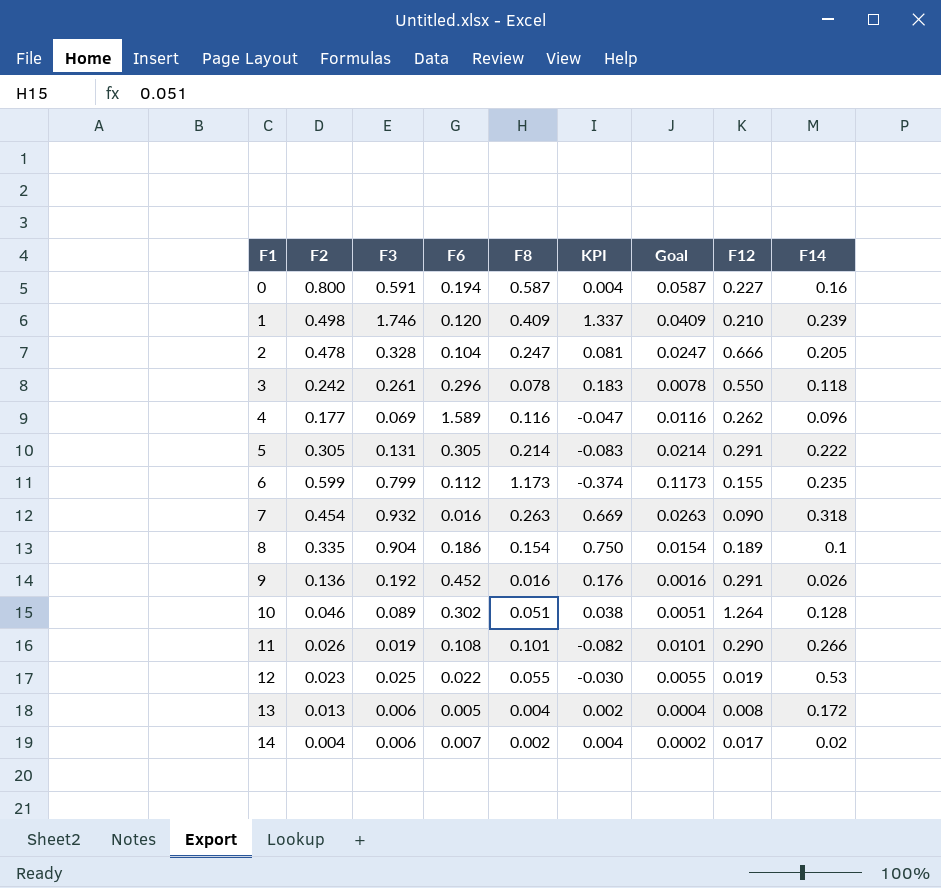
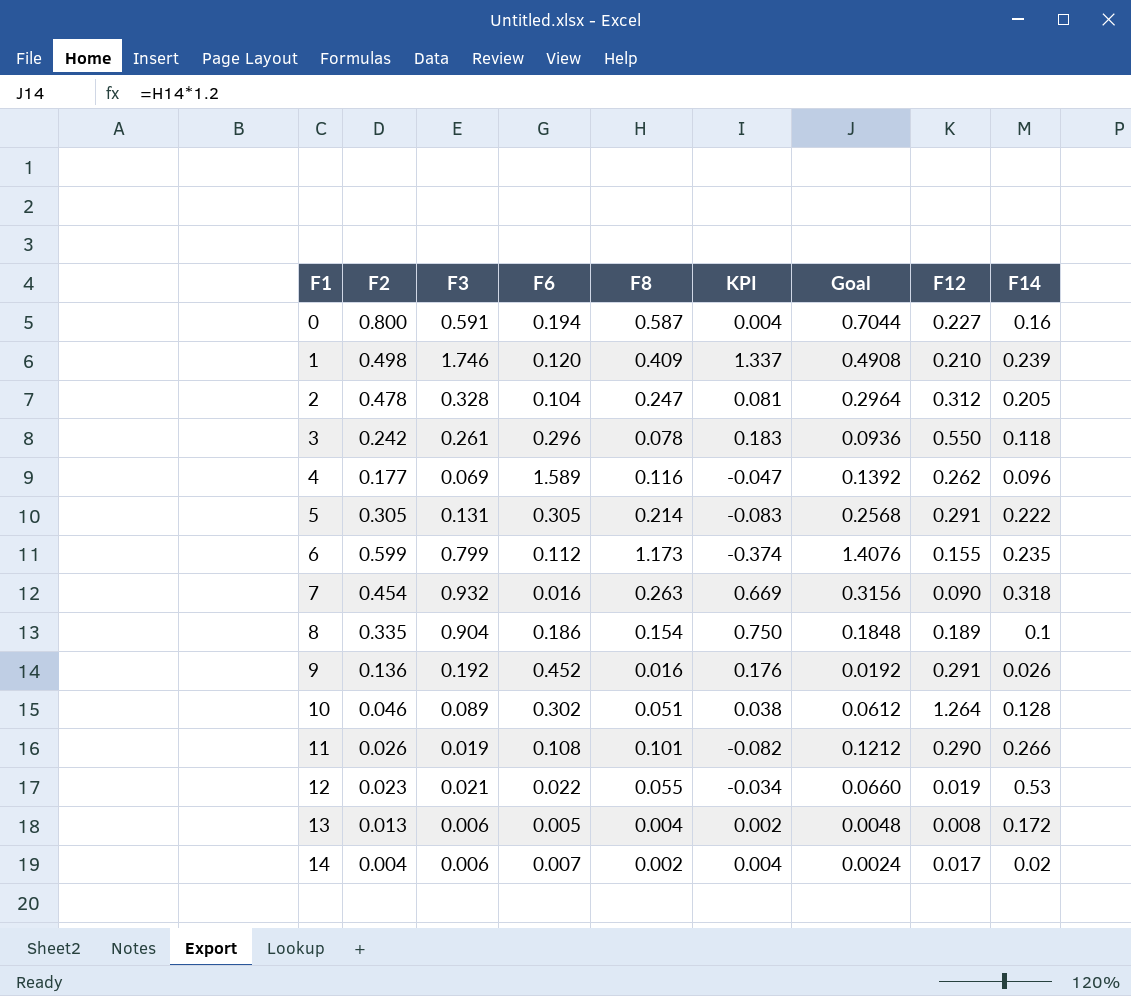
column Goal | formula: [F8] * 0.1 -> [F8] * 1.2
2 | F12: 0.666 -> 0.312
12 | F3: 0.025 -> 0.021
12 | KPI: -0.030 -> -0.034

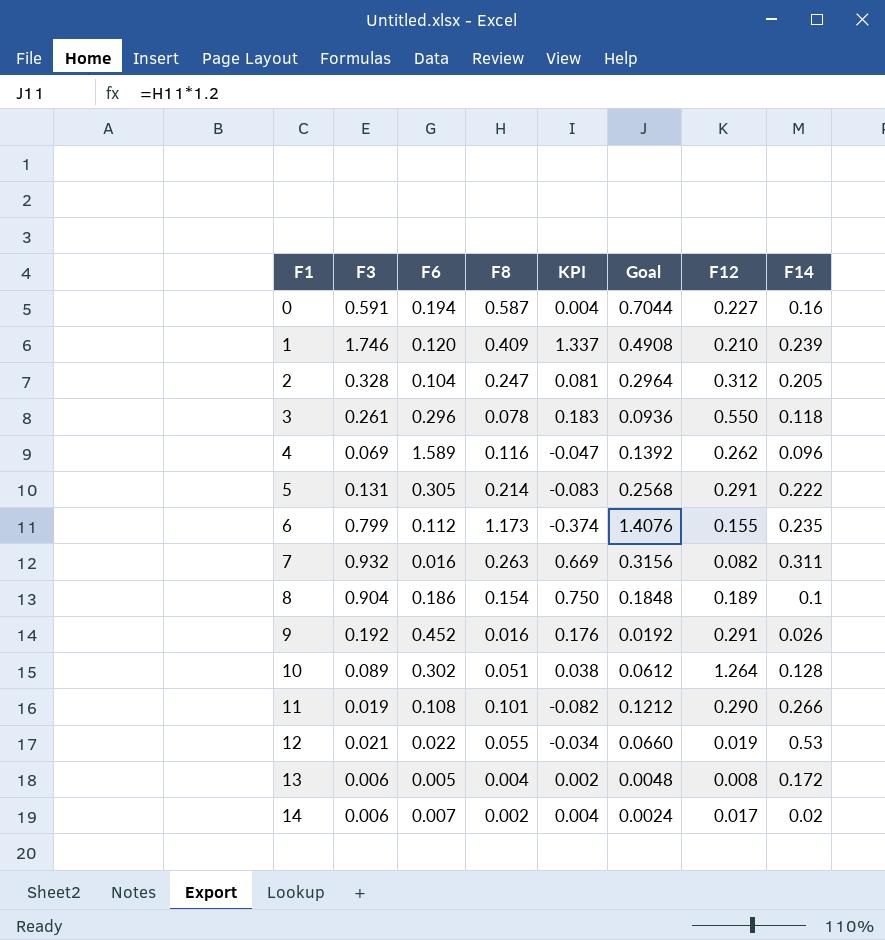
column F2 | position: 2 -> none
7 | F12: 0.090 -> 0.082
7 | F14: 0.318 -> 0.311

